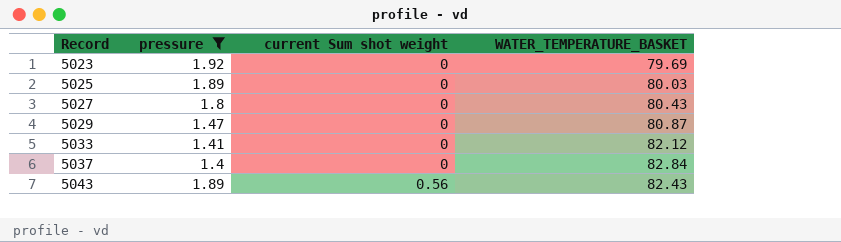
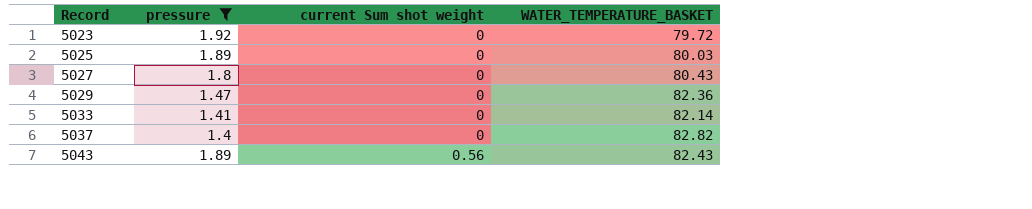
5023 | WATER_TEMPERATURE_BASKET: 79.69 -> 79.72
5029 | WATER_TEMPERATURE_BASKET: 80.87 -> 82.36
5033 | WATER_TEMPERATURE_BASKET: 82.12 -> 82.14
5037 | WATER_TEMPERATURE_BASKET: 82.84 -> 82.82

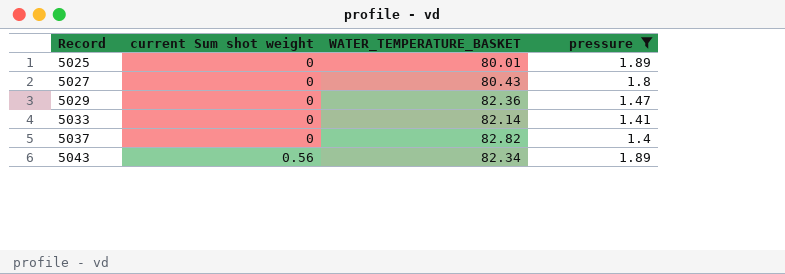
column pressure | position: 2 -> 4
row 5023: 1.92 | 0 | 79.72 -> none
5025 | WATER_TEMPERATURE_BASKET: 80.03 -> 80.01
5043 | WATER_TEMPERATURE_BASKET: 82.43 -> 82.34

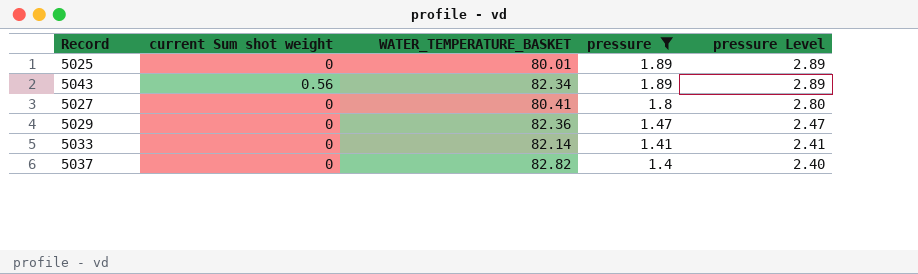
row order: Record ascending -> pressure descending
column pressure Level | formula: none -> [pressure] + 1
5027 | WATER_TEMPERATURE_BASKET: 80.43 -> 80.41

